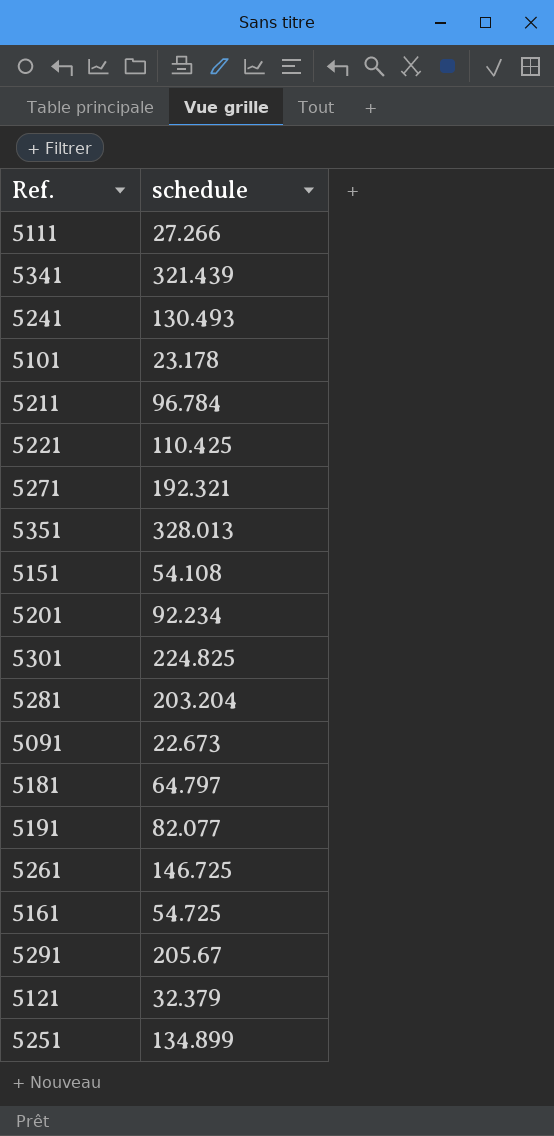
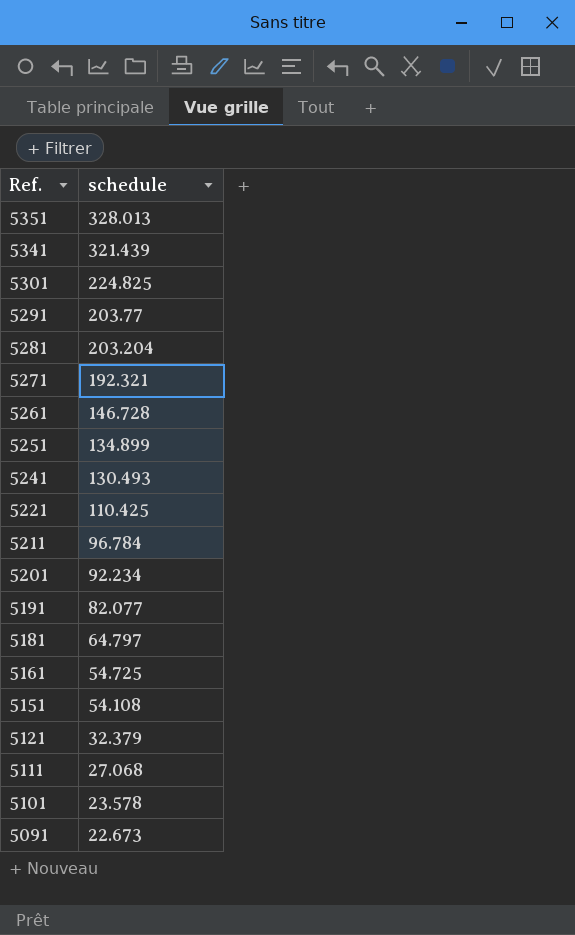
row order: none -> Ref. descending
5291 | schedule: 205.67 -> 203.77
5261 | schedule: 146.725 -> 146.728
5111 | schedule: 27.266 -> 27.068
5101 | schedule: 23.178 -> 23.578

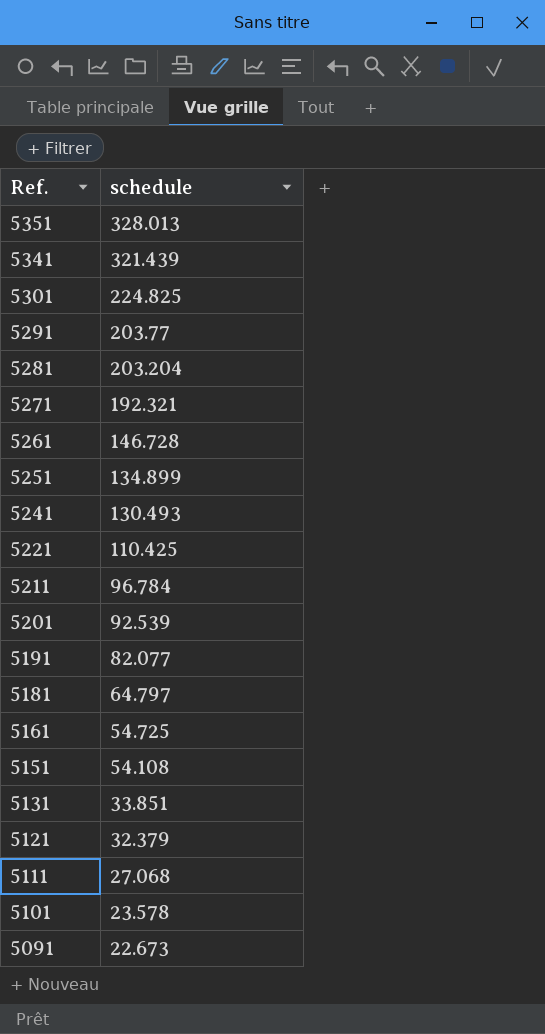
5201 | schedule: 92.234 -> 92.539
row 5131: none -> 33.851

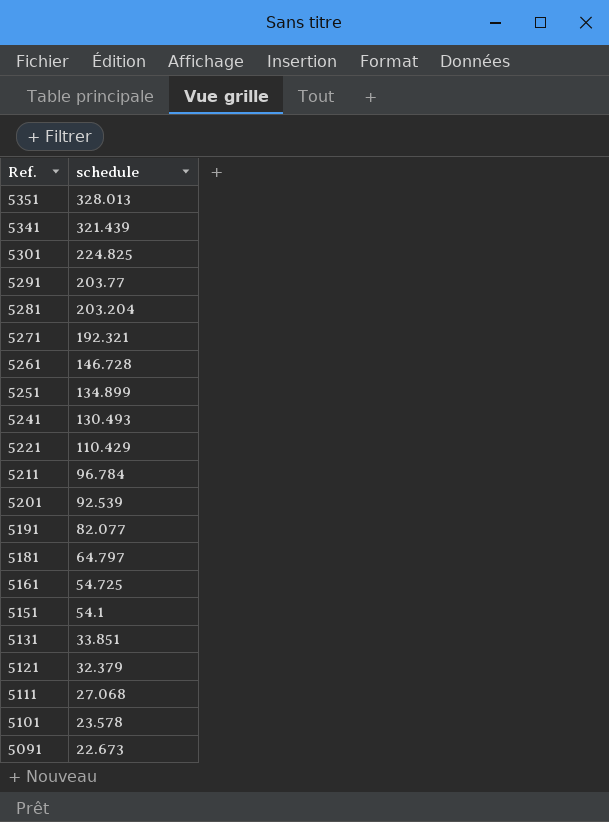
5221 | schedule: 110.425 -> 110.429
5151 | schedule: 54.108 -> 54.1

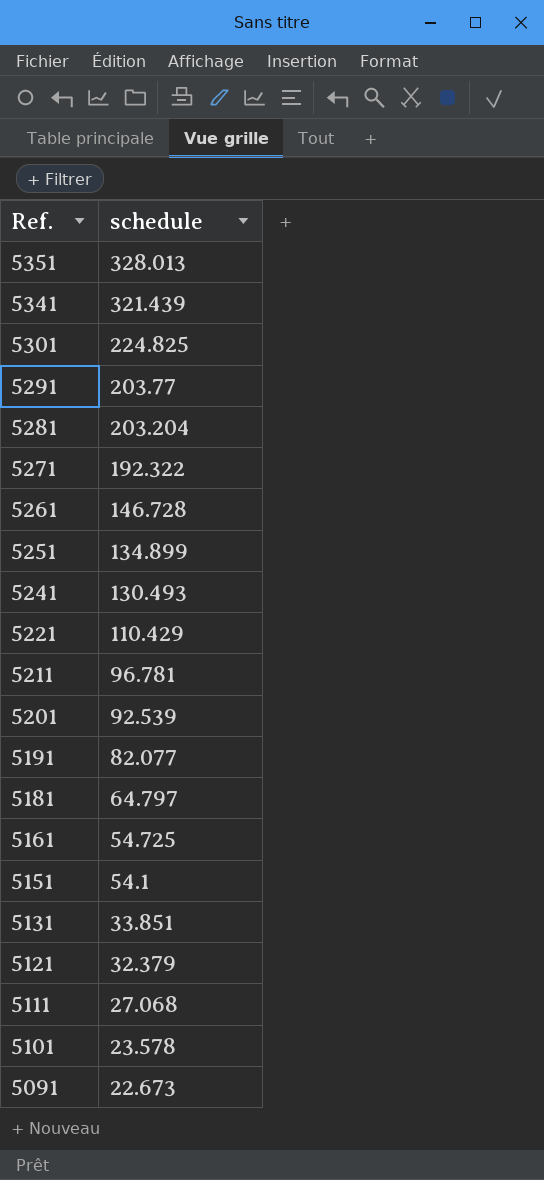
5271 | schedule: 192.321 -> 192.322
5211 | schedule: 96.784 -> 96.781

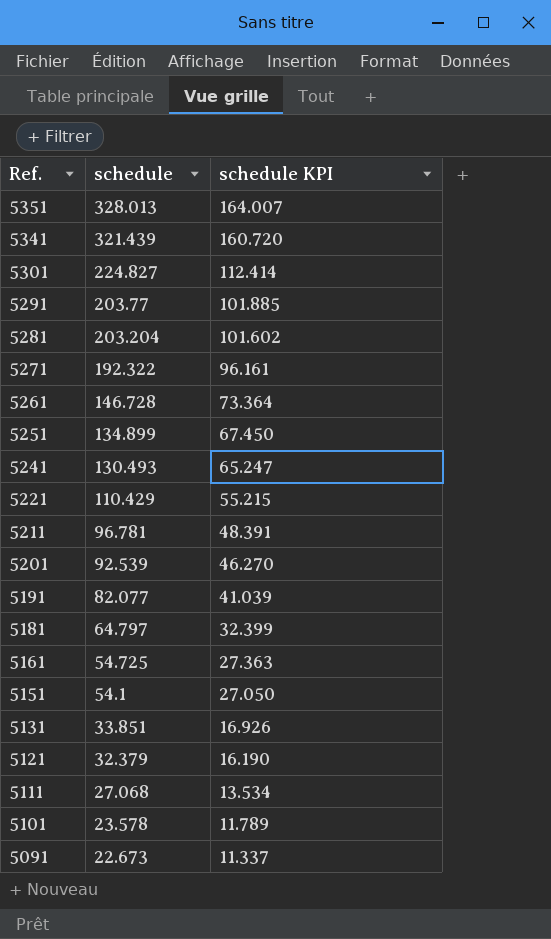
column schedule KPI | formula: none -> [schedule] * 0.5
5301 | schedule: 224.825 -> 224.827

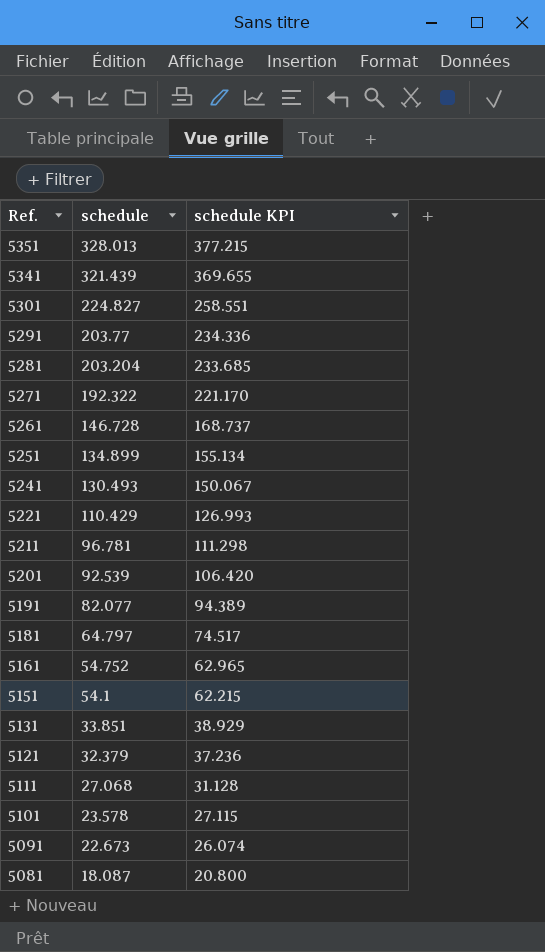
column schedule KPI | formula: [schedule] * 0.5 -> [schedule] * 1.15
5161 | schedule: 54.725 -> 54.752
row 5081: none -> 18.087 | 20.800

